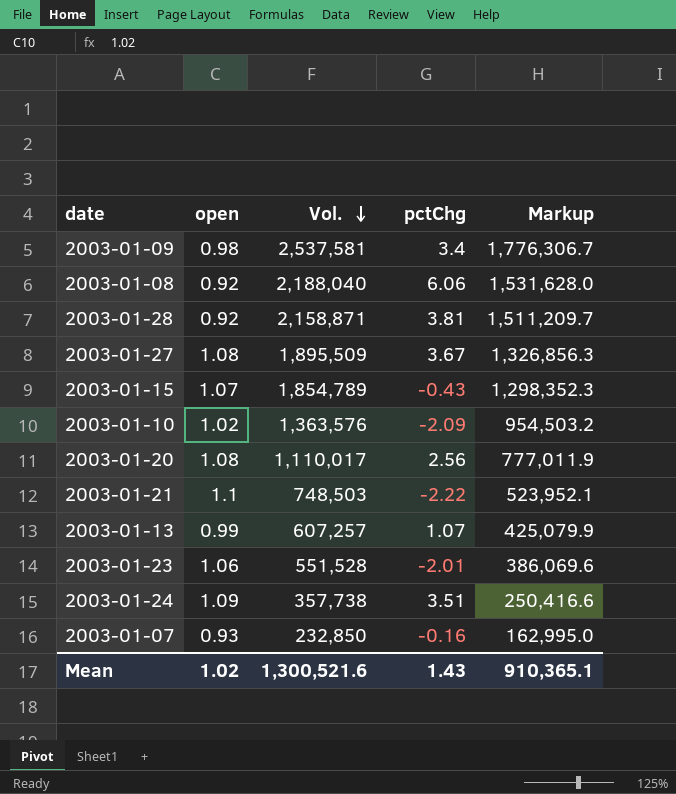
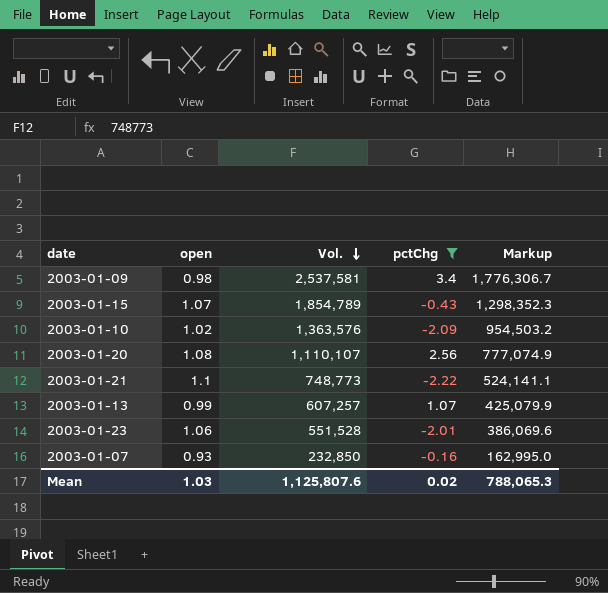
filter: none -> pctChg <= 3.4
2003-01-20 | Vol.: 1,110,017 -> 1,110,107
2003-01-20 | Markup: 777,011.9 -> 777,074.9
2003-01-21 | Vol.: 748,503 -> 748,773
2003-01-21 | Markup: 523,952.1 -> 524,141.1
Mean | open: 1.02 -> 1.03
Mean | Vol.: 1,300,521.6 -> 1,125,807.6
Mean | pctChg: 1.43 -> 0.02
Mean | Markup: 910,365.1 -> 788,065.3

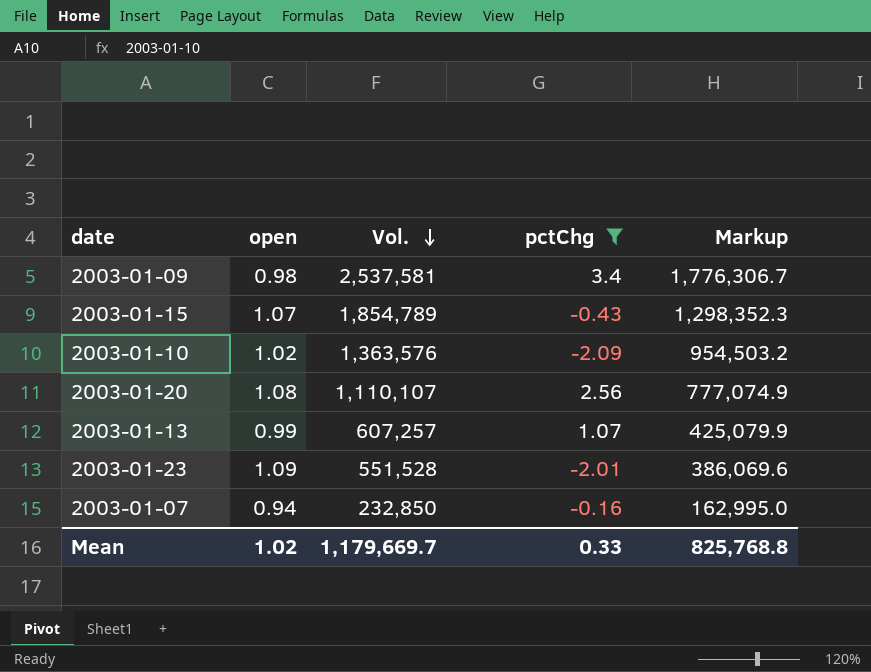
row 2003-01-21: 1.1 | 748,773 | -2.22 | 524,141.1 -> none
2003-01-23 | open: 1.06 -> 1.09
2003-01-07 | open: 0.93 -> 0.94
Mean | open: 1.03 -> 1.02
Mean | Vol.: 1,125,807.6 -> 1,179,669.7
Mean | pctChg: 0.02 -> 0.33
Mean | Markup: 788,065.3 -> 825,768.8

